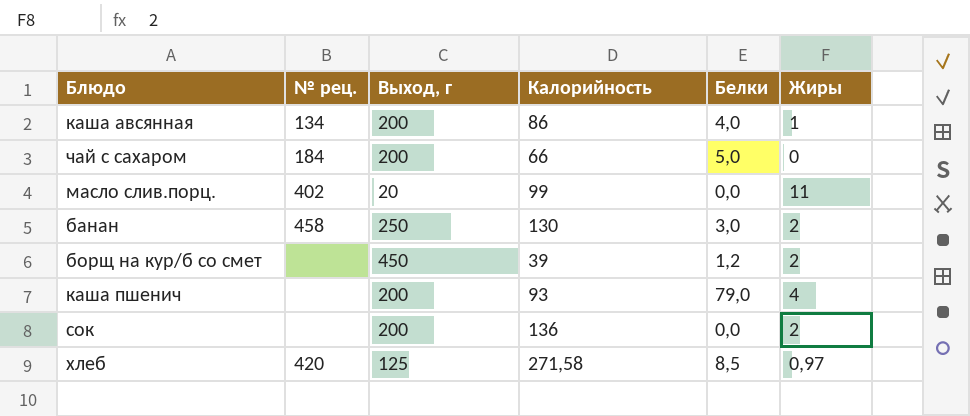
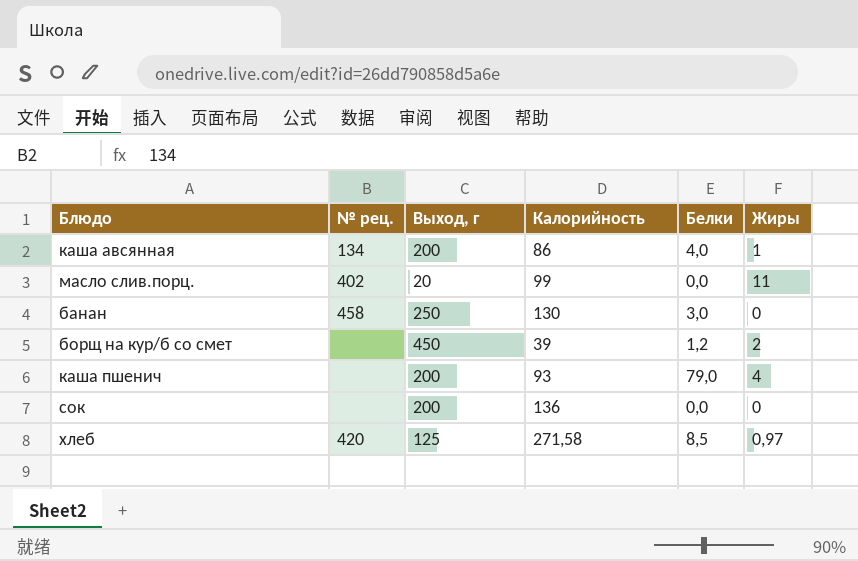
row чай с сахаром: 184 | 200 | 66 | 5,0 | 0 -> none
банан | Жиры: 2 -> 0
сок | Жиры: 2 -> 0

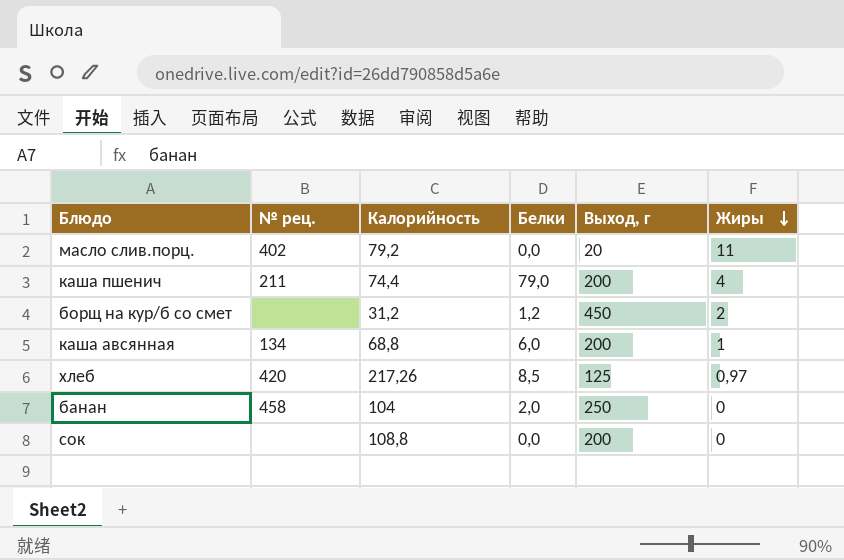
row order: none -> Жиры descending
column Выход, г | position: 3 -> 5
масло слив.порц. | Калорийность: 99 -> 79,2
каша пшенич | № рец.: none -> 211
каша пшенич | Калорийность: 93 -> 74,4
борщ на кур/б со смет | Калорийность: 39 -> 31,2
каша авсянная | Калорийность: 86 -> 68,8
каша авсянная | Белки: 4,0 -> 6,0
хлеб | Калорийность: 271,58 -> 217,26
банан | Калорийность: 130 -> 104
банан | Белки: 3,0 -> 2,0
сок | Калорийность: 136 -> 108,8

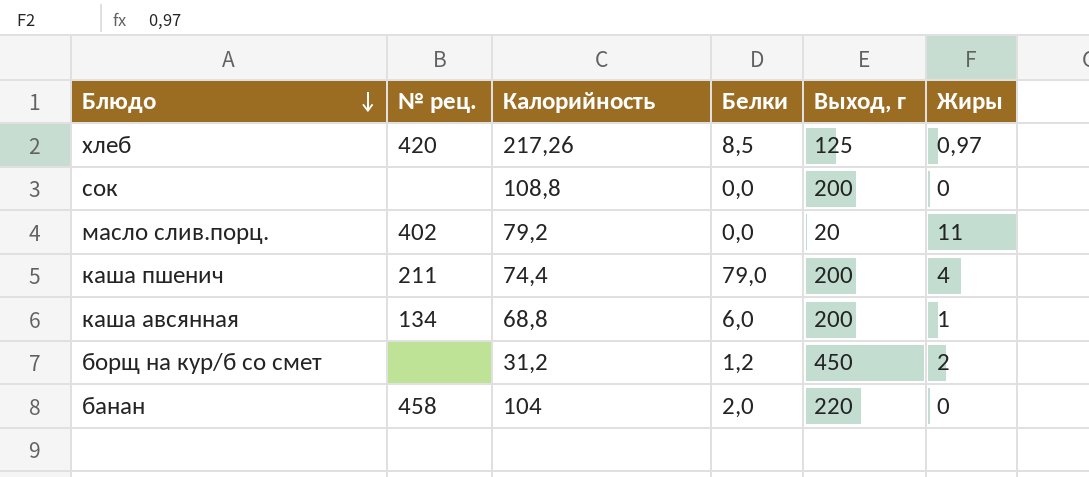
row order: Жиры descending -> Блюдо descending
банан | Выход, г: 250 -> 220

